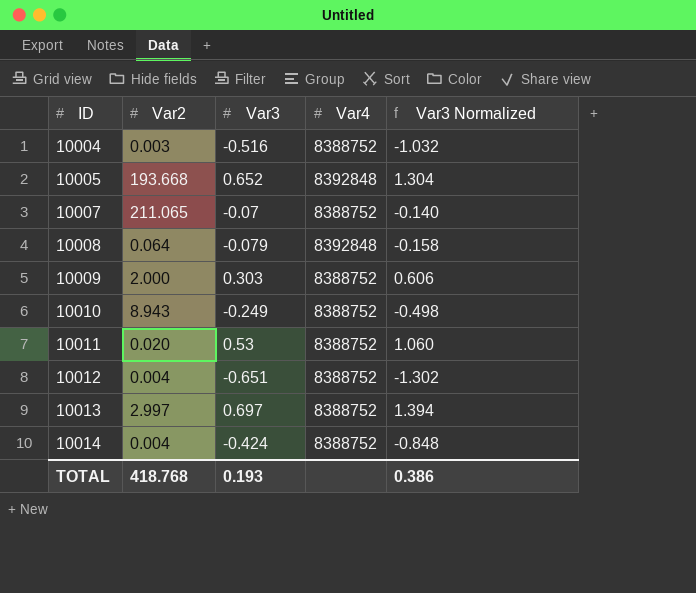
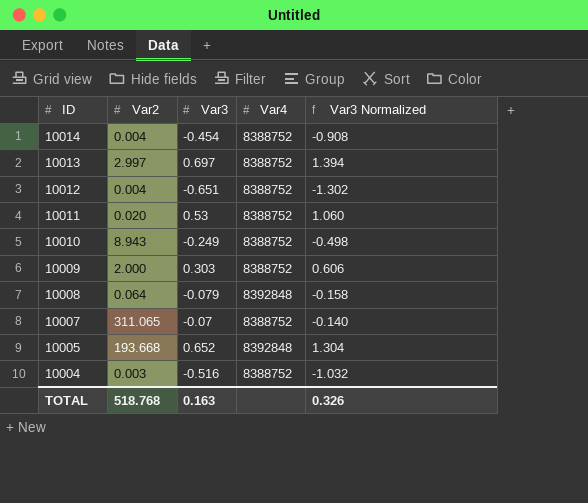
row order: ID ascending -> ID descending
10014 | Var3: -0.424 -> -0.454
10014 | Var3 Normalized: -0.848 -> -0.908
10007 | Var2: 211.065 -> 311.065
TOTAL | Var2: 418.768 -> 518.768
TOTAL | Var3: 0.193 -> 0.163
TOTAL | Var3 Normalized: 0.386 -> 0.326

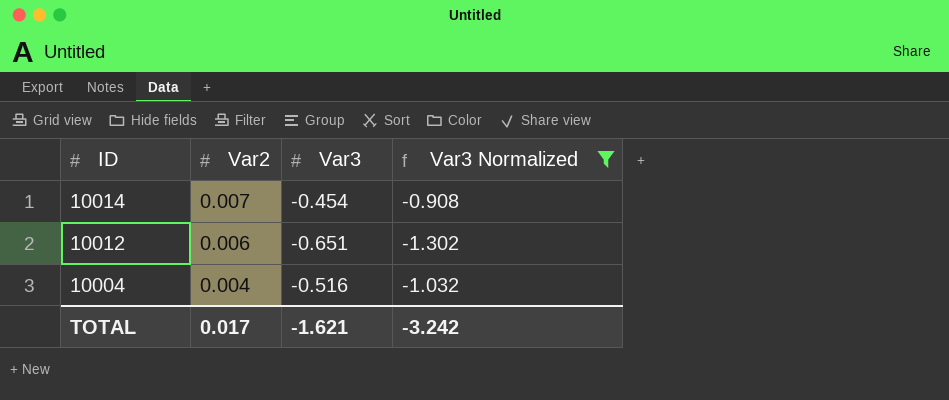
filter: none -> Var3 Normalized <= -0.908
column Var4 | position: 4 -> none
10014 | Var2: 0.004 -> 0.007
10012 | Var2: 0.004 -> 0.006
10004 | Var2: 0.003 -> 0.004
TOTAL | Var2: 518.768 -> 0.017
TOTAL | Var3: 0.163 -> -1.621
TOTAL | Var3 Normalized: 0.326 -> -3.242

